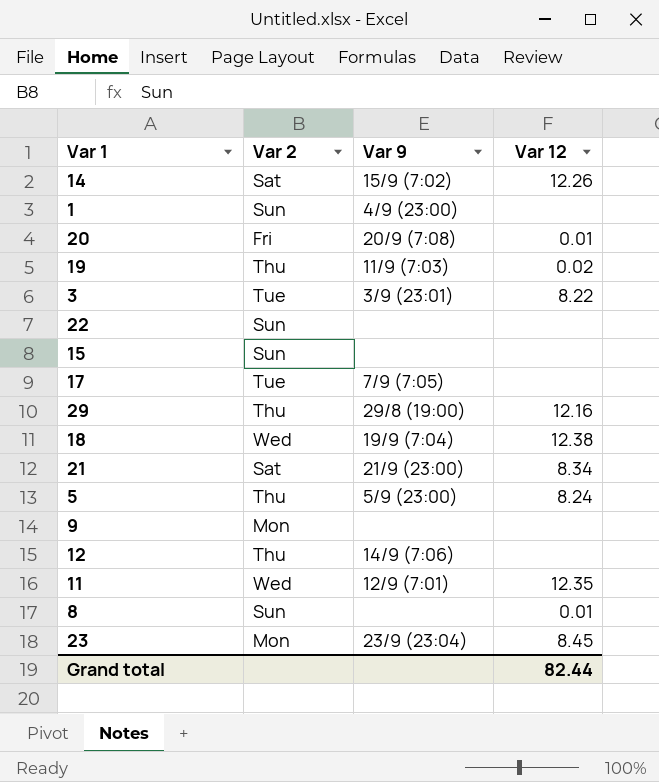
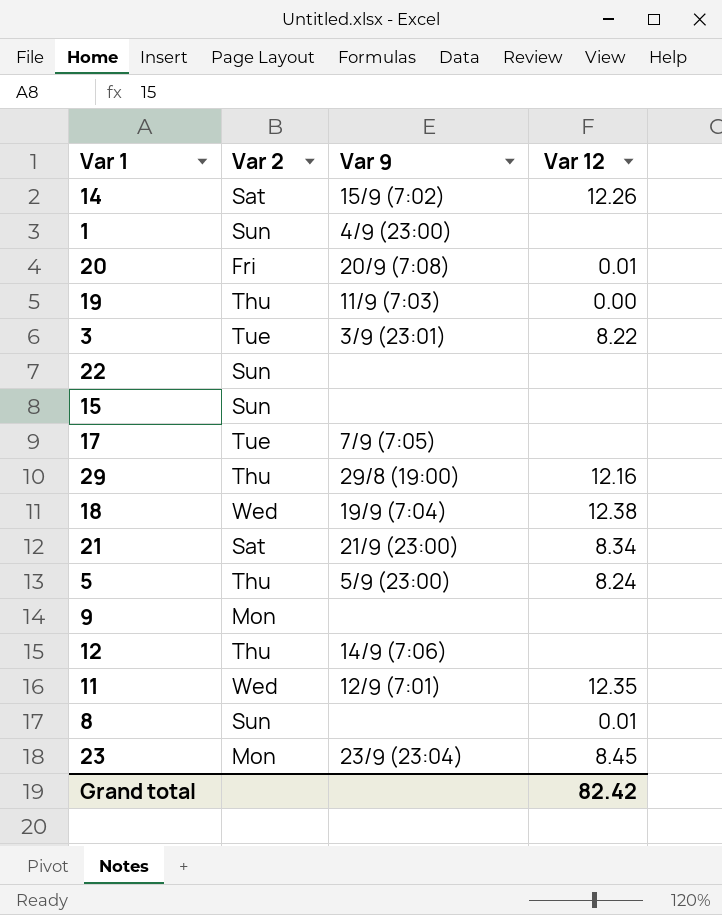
19 | Var 12: 0.02 -> 0.00
Grand total | Var 12: 82.44 -> 82.42

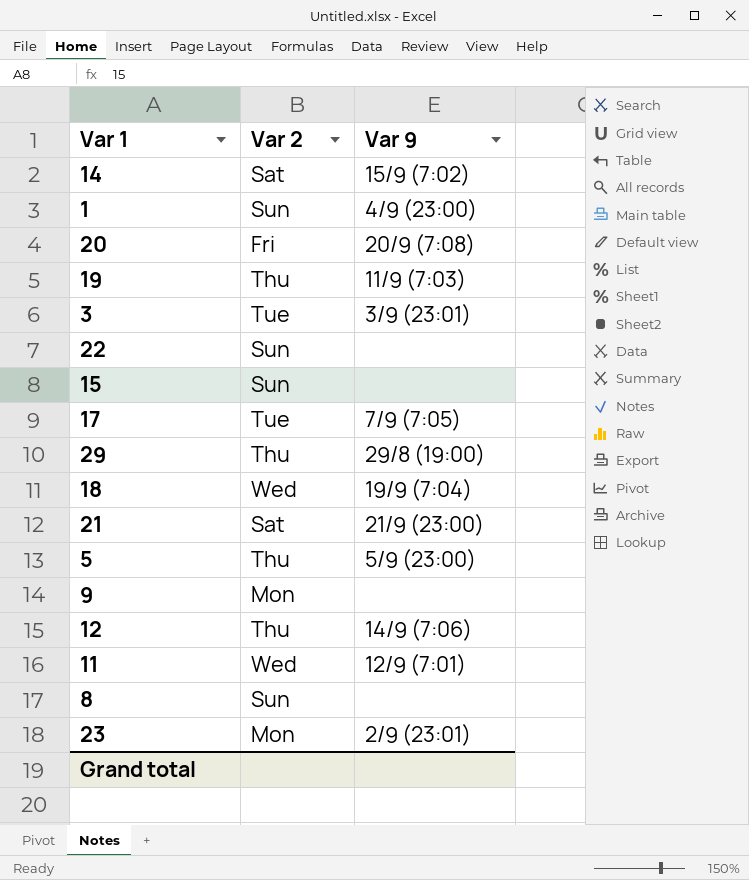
column Var 12 | position: 4 -> none
23 | Var 9: 23/9 (23:04) -> 2/9 (23:01)

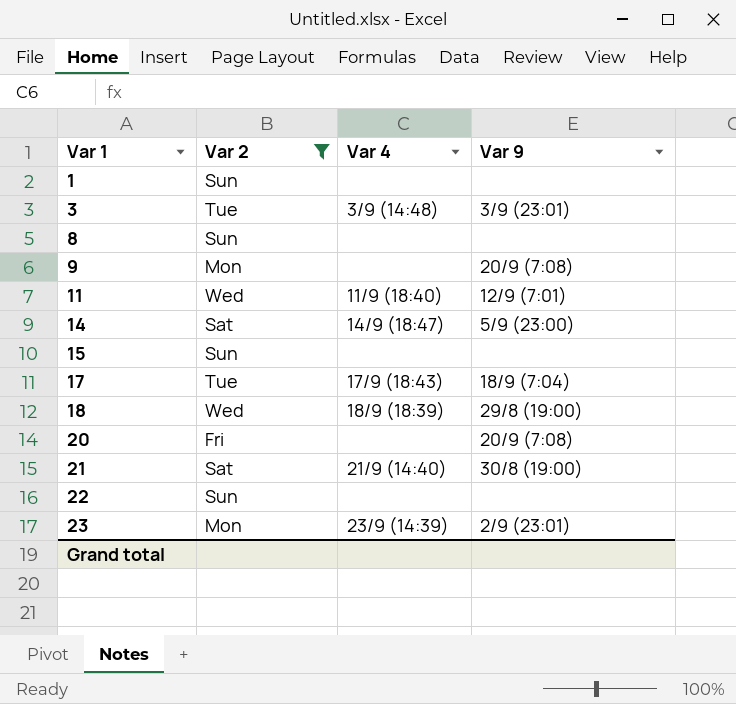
filter: none -> Var 2 != Thu
row order: none -> Var 1 ascending
column Var 4 | position: none -> 3
1 | Var 9: 4/9 (23:00) -> none
9 | Var 9: none -> 20/9 (7:08)
14 | Var 9: 15/9 (7:02) -> 5/9 (23:00)
17 | Var 9: 7/9 (7:05) -> 18/9 (7:04)
18 | Var 9: 19/9 (7:04) -> 29/8 (19:00)
21 | Var 9: 21/9 (23:00) -> 30/8 (19:00)

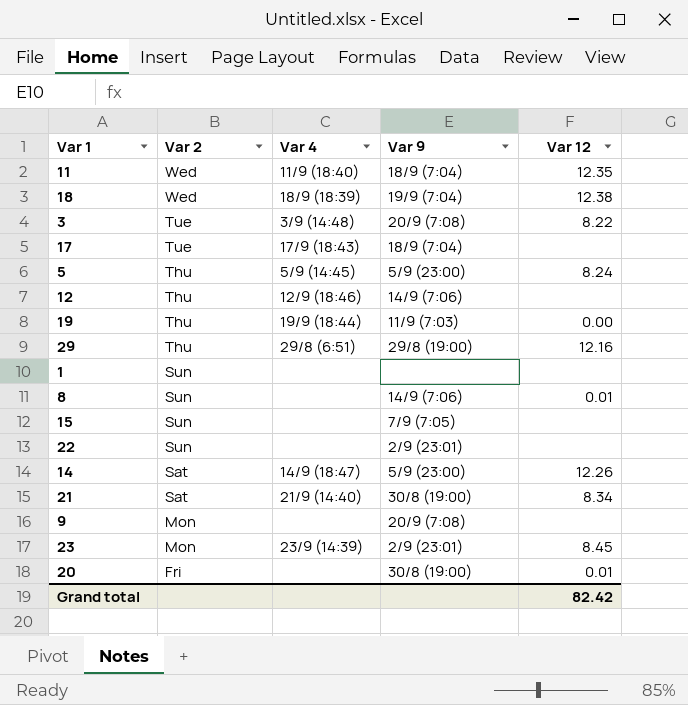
filter: Var 2 != Thu -> none
row order: Var 1 ascending -> Var 2 descending
column Var 12 | position: none -> 5
11 | Var 9: 12/9 (7:01) -> 18/9 (7:04)
18 | Var 9: 29/8 (19:00) -> 19/9 (7:04)
3 | Var 9: 3/9 (23:01) -> 20/9 (7:08)
8 | Var 9: none -> 14/9 (7:06)
15 | Var 9: none -> 7/9 (7:05)
22 | Var 9: none -> 2/9 (23:01)
20 | Var 9: 20/9 (7:08) -> 30/8 (19:00)

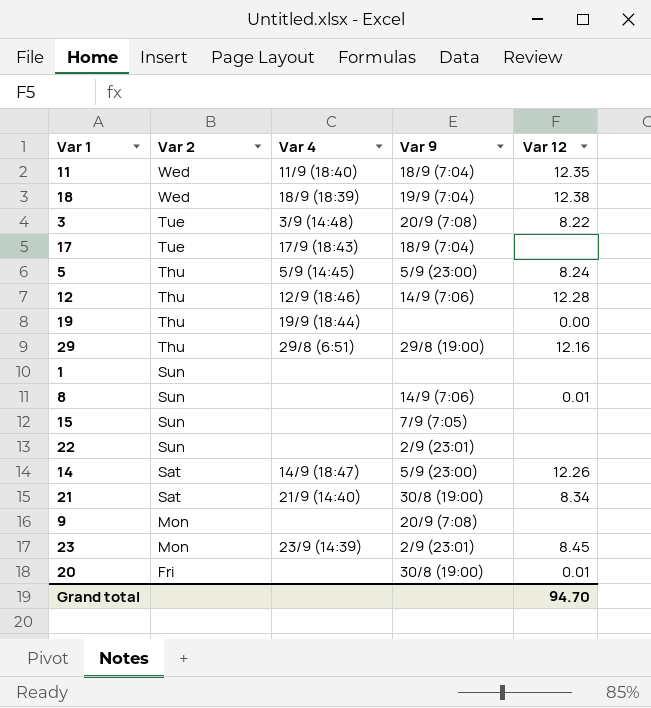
12 | Var 12: none -> 12.28
19 | Var 9: 11/9 (7:03) -> none
Grand total | Var 12: 82.42 -> 94.70

